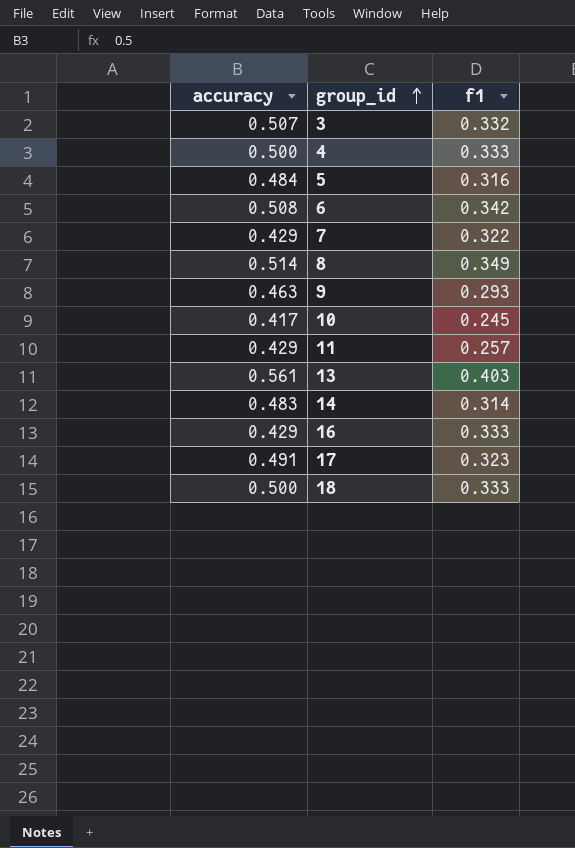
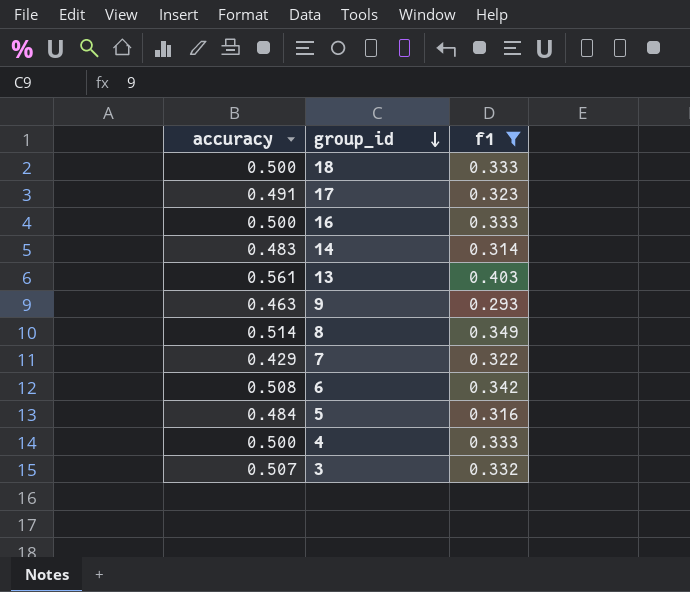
filter: none -> f1 >= 0.293
row order: group_id ascending -> group_id descending
16 | accuracy: 0.429 -> 0.500

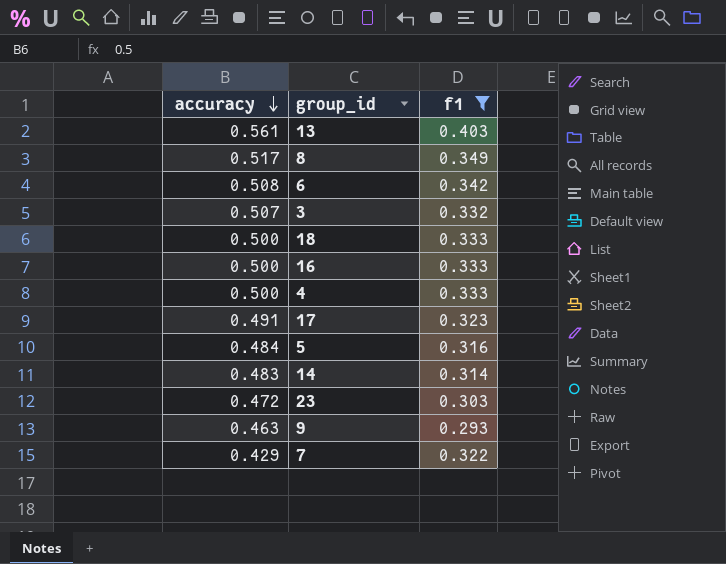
row order: group_id descending -> accuracy descending
8 | accuracy: 0.514 -> 0.517
row 23: none -> 0.472 | 0.303

